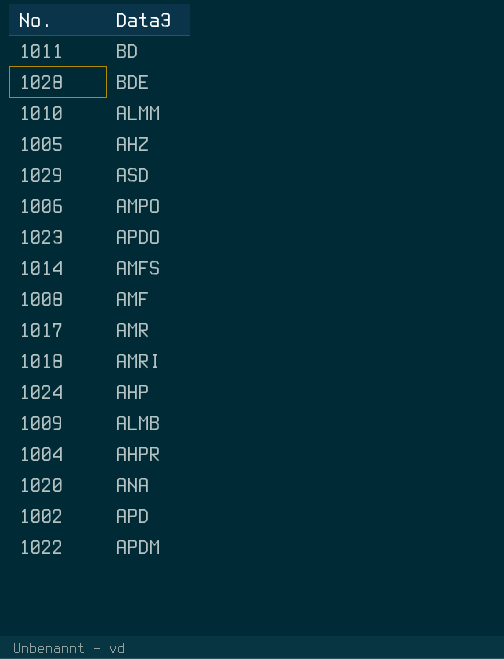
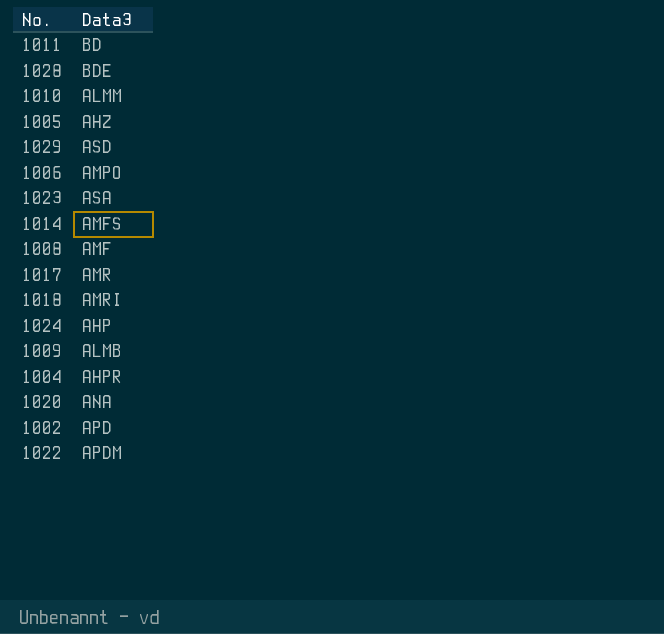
1023 | Data3: APDO -> ASA

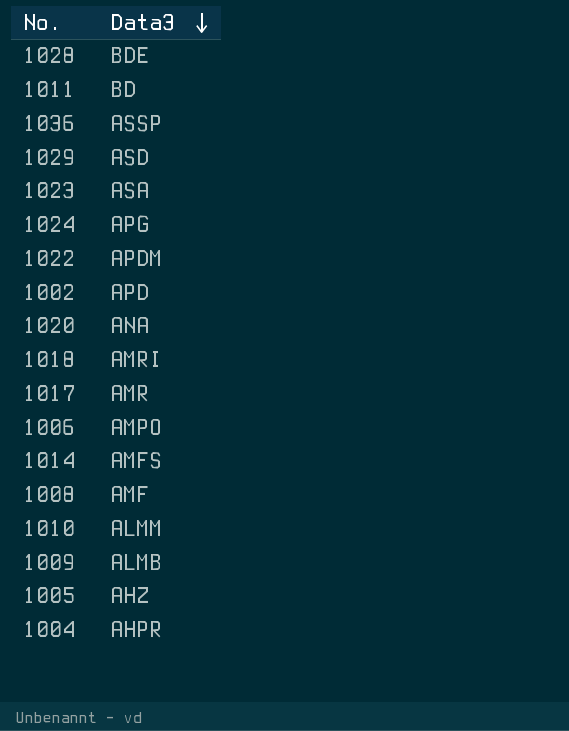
row order: none -> Data3 descending
row 1036: none -> ASSP
1024 | Data3: AHP -> APG

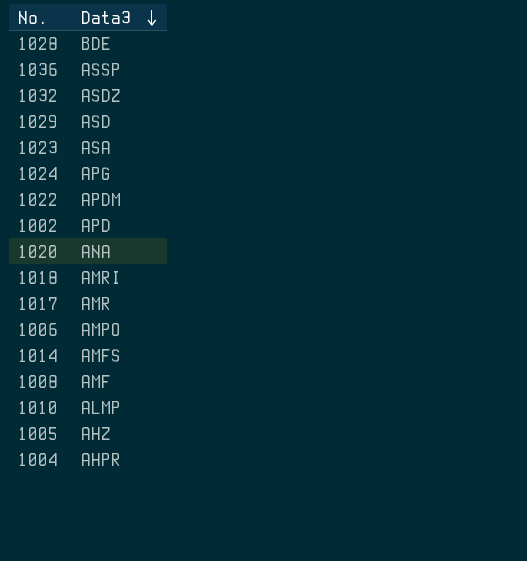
row 1011: BD -> none
row 1009: ALMB -> none
row 1032: none -> ASDZ
1010 | Data3: ALMM -> ALMP

